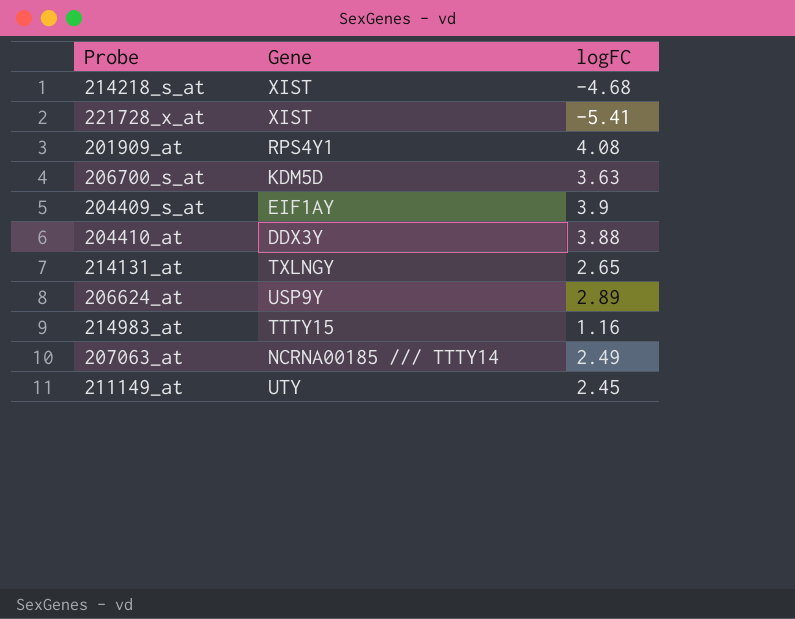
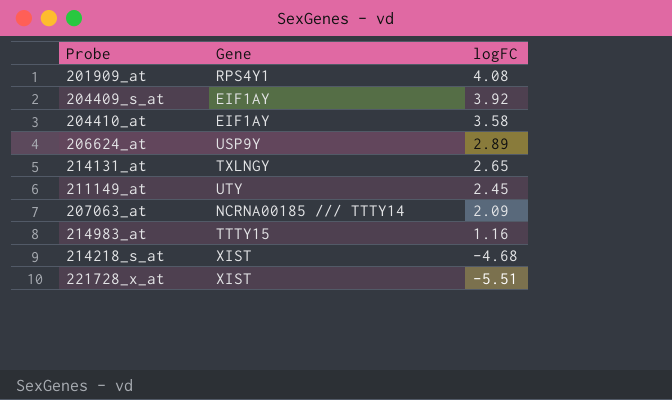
row order: none -> logFC descending
row 206700_s_at: KDM5D | 3.63 -> none
204409_s_at | logFC: 3.9 -> 3.92
204410_at | Gene: DDX3Y -> EIF1AY
204410_at | logFC: 3.88 -> 3.58
207063_at | logFC: 2.49 -> 2.09
221728_x_at | logFC: -5.41 -> -5.51

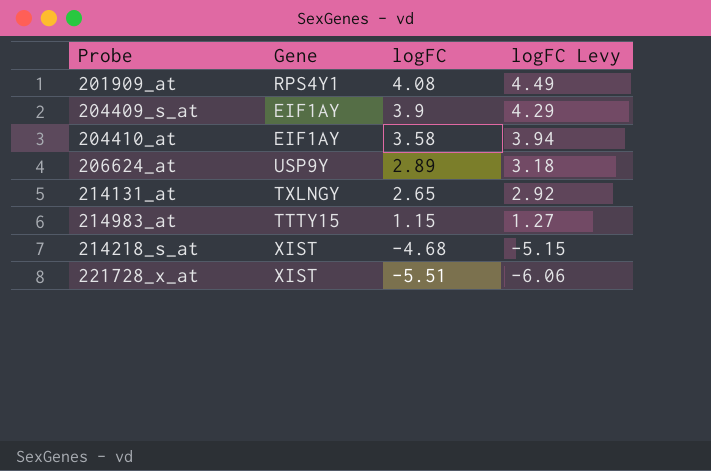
column logFC Levy | formula: none -> [logFC] * 1.1
row 211149_at: UTY | 2.45 -> none
row 207063_at: NCRNA00185 /// TTTY14 | 2.09 -> none
204409_s_at | logFC: 3.92 -> 3.9
214983_at | logFC: 1.16 -> 1.15

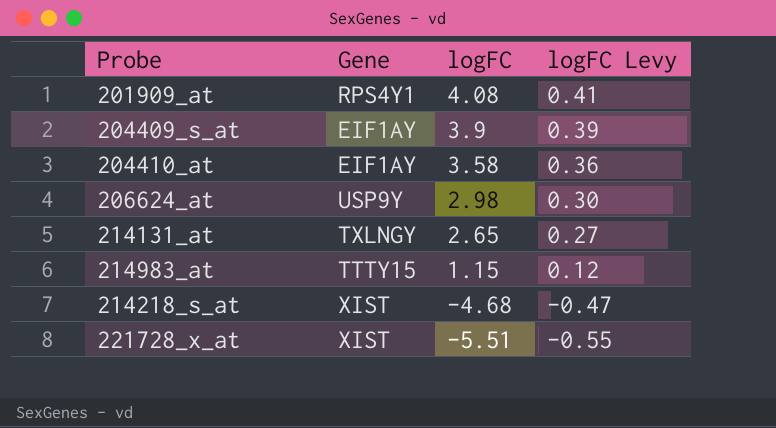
column logFC Levy | formula: [logFC] * 1.1 -> [logFC] * 0.1
206624_at | logFC: 2.89 -> 2.98

